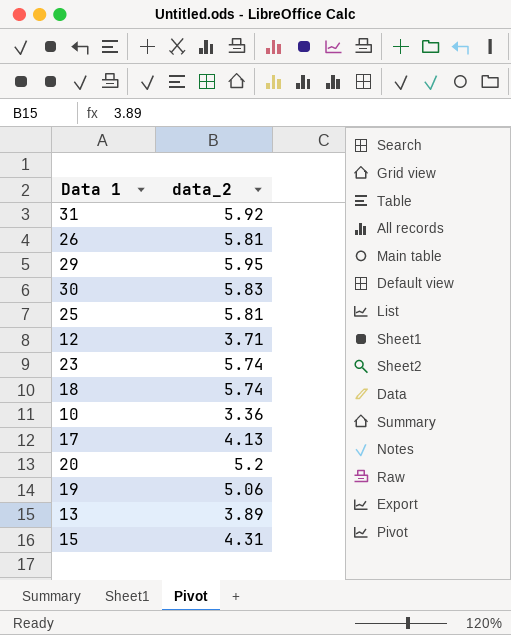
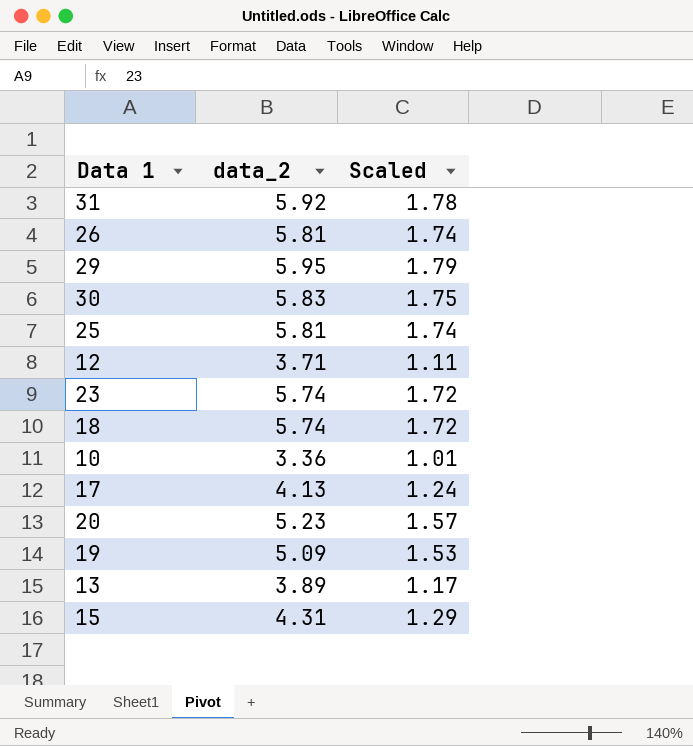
column Scaled | formula: none -> [data_2] * 0.3
20 | data_2: 5.2 -> 5.23
19 | data_2: 5.06 -> 5.09

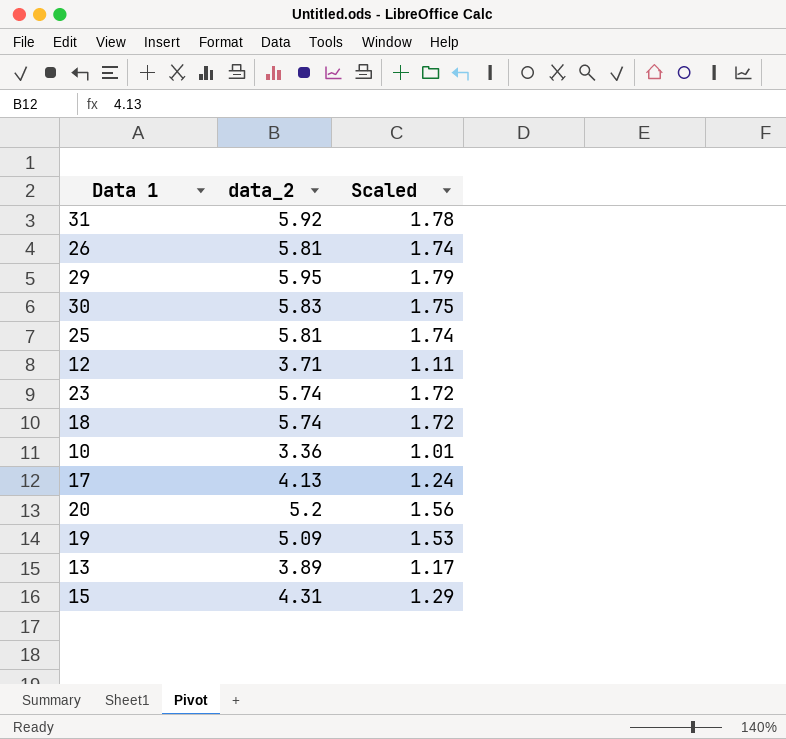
20 | data_2: 5.23 -> 5.2
20 | Scaled: 1.57 -> 1.56

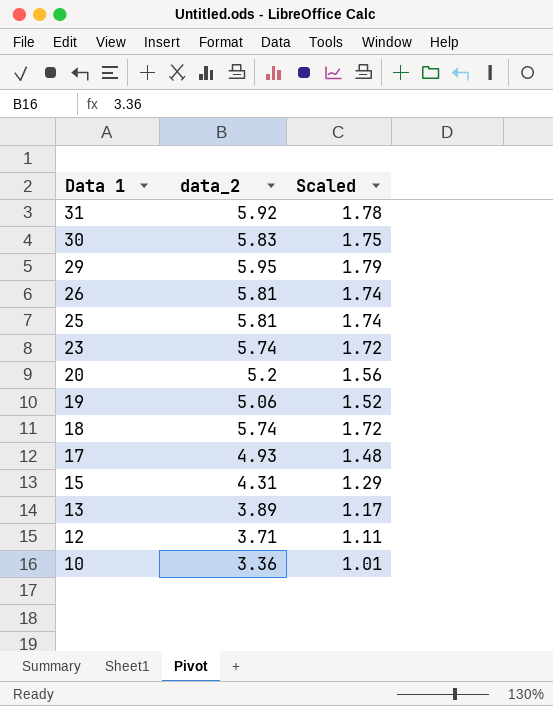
row order: none -> Data 1 descending
19 | data_2: 5.09 -> 5.06
19 | Scaled: 1.53 -> 1.52
17 | data_2: 4.13 -> 4.93
17 | Scaled: 1.24 -> 1.48

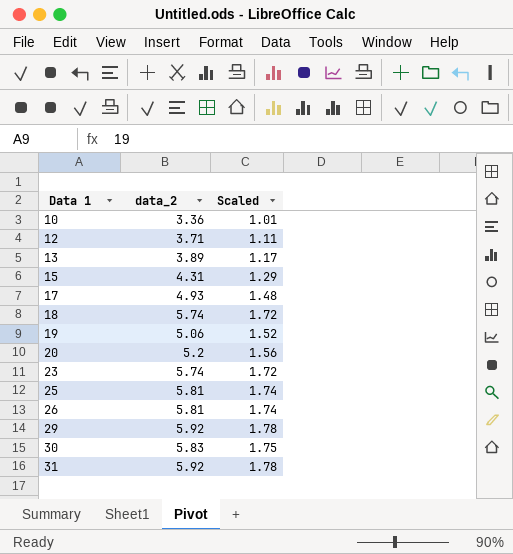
row order: Data 1 descending -> Data 1 ascending
29 | data_2: 5.95 -> 5.92
29 | Scaled: 1.79 -> 1.78

